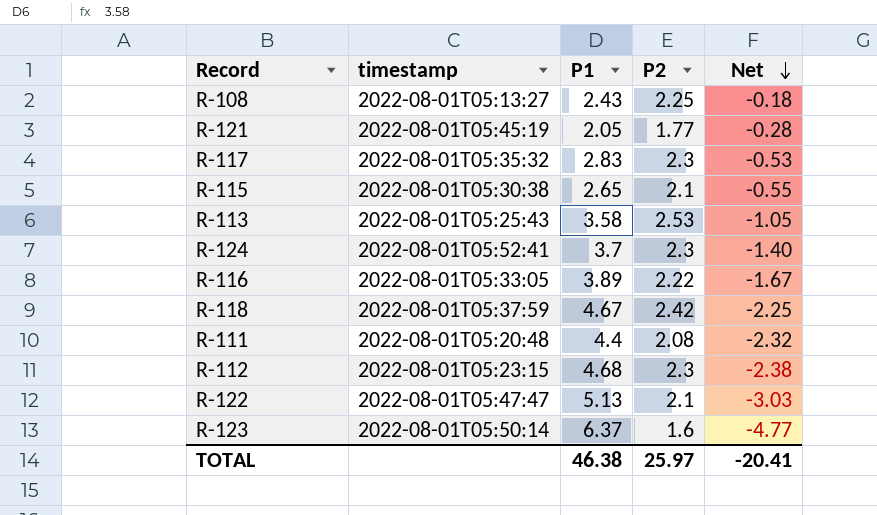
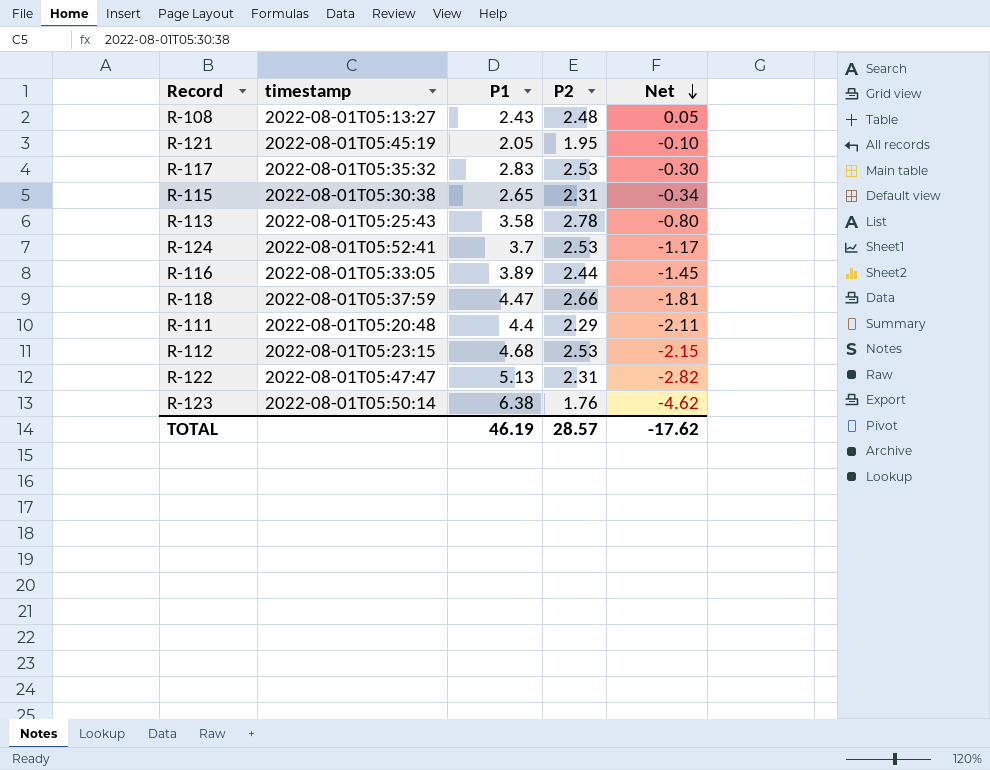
R-108 | P2: 2.25 -> 2.48
R-108 | Net: -0.18 -> 0.05
R-121 | P2: 1.77 -> 1.95
R-121 | Net: -0.28 -> -0.10
R-117 | P2: 2.3 -> 2.53
R-117 | Net: -0.53 -> -0.30
R-115 | P2: 2.1 -> 2.31
R-115 | Net: -0.55 -> -0.34
R-113 | P2: 2.53 -> 2.78
R-113 | Net: -1.05 -> -0.80
R-124 | P2: 2.3 -> 2.53
R-124 | Net: -1.40 -> -1.17
R-116 | P2: 2.22 -> 2.44
R-116 | Net: -1.67 -> -1.45
R-118 | P1: 4.67 -> 4.47
R-118 | P2: 2.42 -> 2.66
R-118 | Net: -2.25 -> -1.81
R-111 | P2: 2.08 -> 2.29
R-111 | Net: -2.32 -> -2.11
R-112 | P2: 2.3 -> 2.53
R-112 | Net: -2.38 -> -2.15
R-122 | P2: 2.1 -> 2.31
R-122 | Net: -3.03 -> -2.82
R-123 | P1: 6.37 -> 6.38
R-123 | P2: 1.6 -> 1.76
R-123 | Net: -4.77 -> -4.62
TOTAL | P1: 46.38 -> 46.19
TOTAL | P2: 25.97 -> 28.57
TOTAL | Net: -20.41 -> -17.62

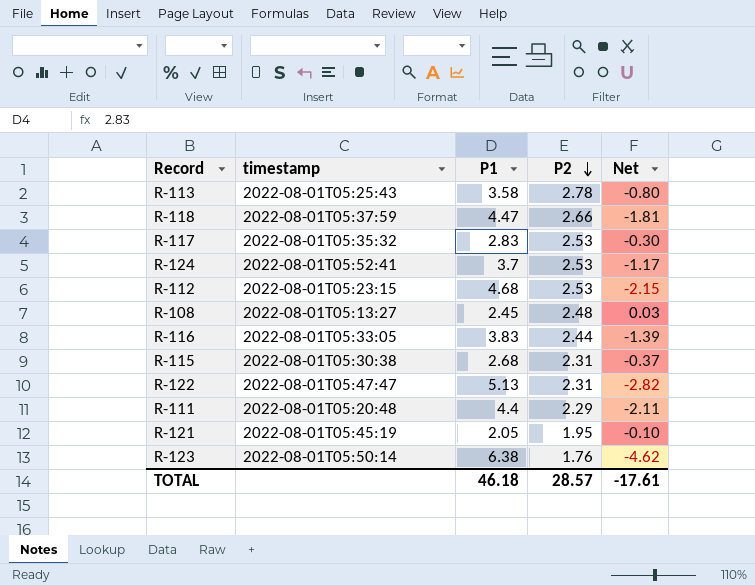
row order: Net descending -> P2 descending
R-108 | P1: 2.43 -> 2.45
R-108 | Net: 0.05 -> 0.03
R-116 | P1: 3.89 -> 3.83
R-116 | Net: -1.45 -> -1.39
R-115 | P1: 2.65 -> 2.68
R-115 | Net: -0.34 -> -0.37
TOTAL | P1: 46.19 -> 46.18
TOTAL | Net: -17.62 -> -17.61

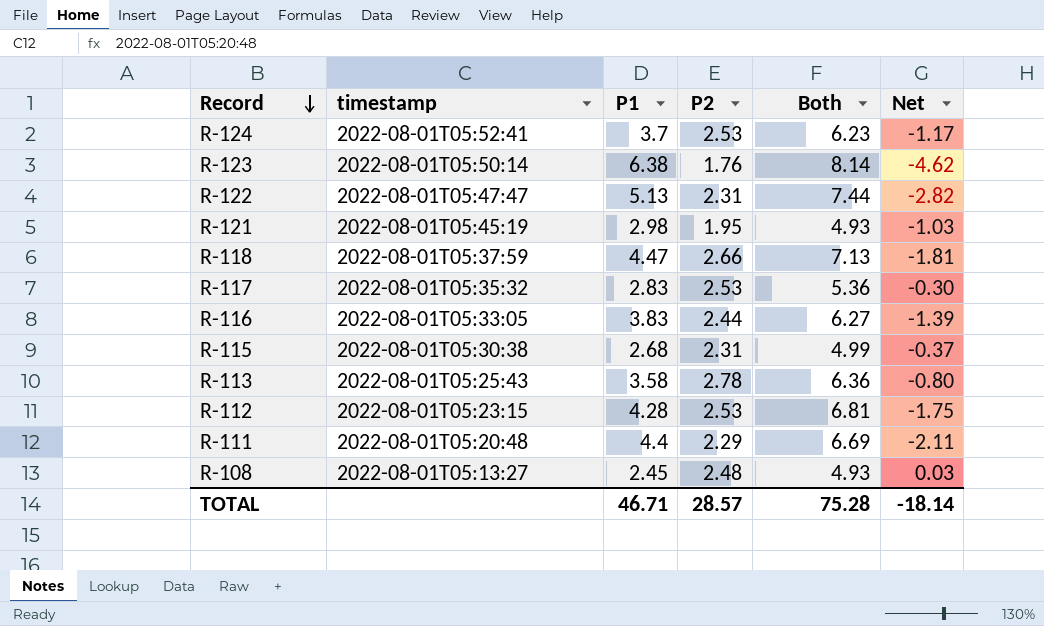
row order: P2 descending -> Record descending
column Both | formula: none -> [P1] + [P2]
R-121 | P1: 2.05 -> 2.98
R-121 | Net: -0.10 -> -1.03
R-112 | P1: 4.68 -> 4.28
R-112 | Net: -2.15 -> -1.75
TOTAL | P1: 46.18 -> 46.71
TOTAL | Net: -17.61 -> -18.14

